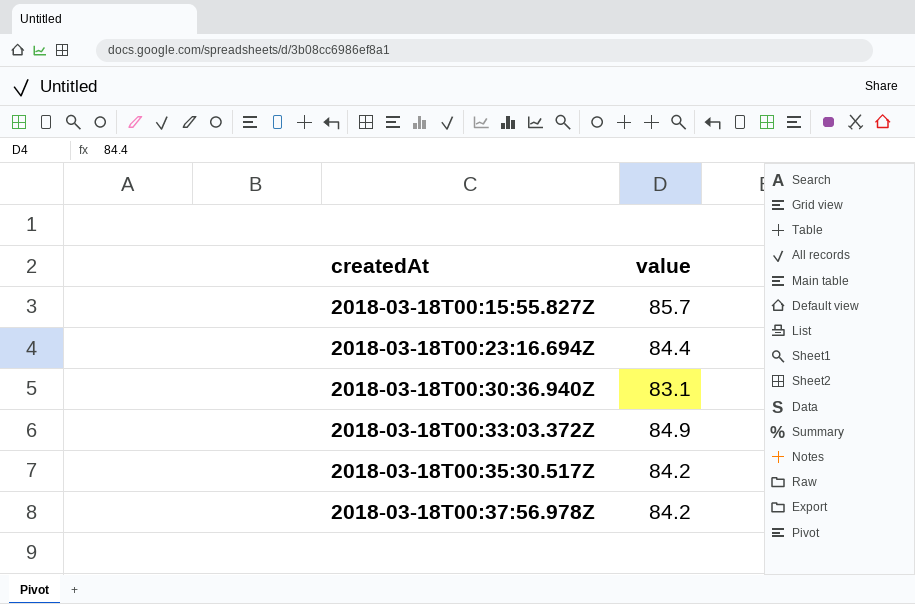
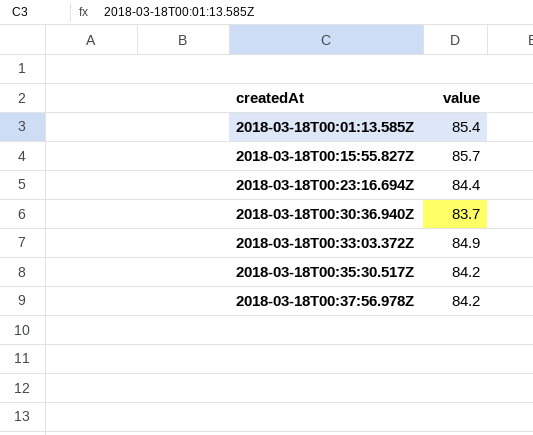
row 2018-03-18T00:01:13.585Z: none -> 85.4
2018-03-18T00:30:36.940Z | value: 83.1 -> 83.7

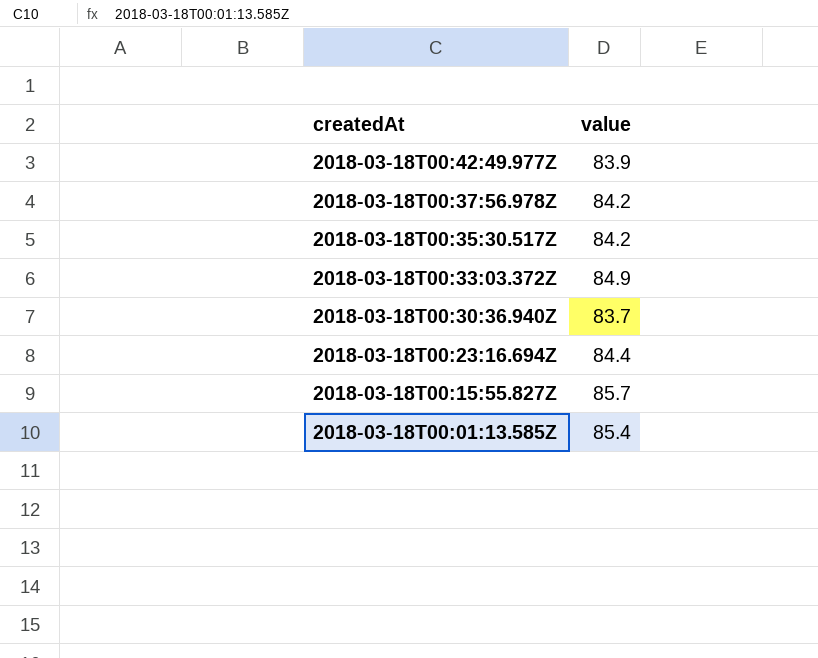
row order: createdAt ascending -> createdAt descending
row 2018-03-18T00:42:49.977Z: none -> 83.9

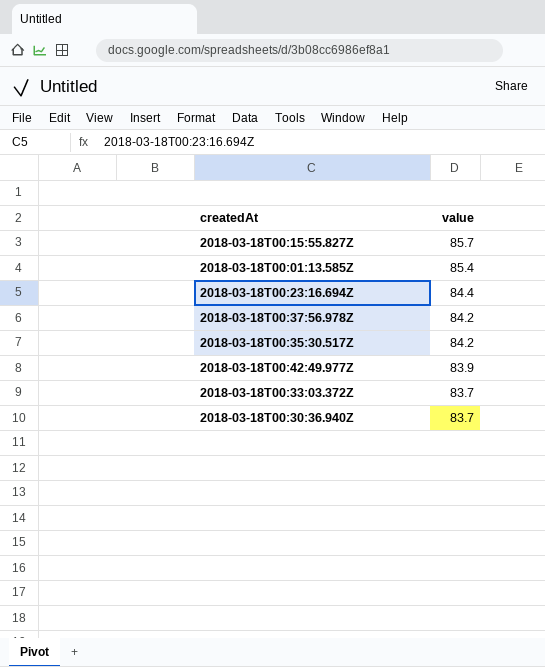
row order: createdAt descending -> value descending
2018-03-18T00:33:03.372Z | value: 84.9 -> 83.7

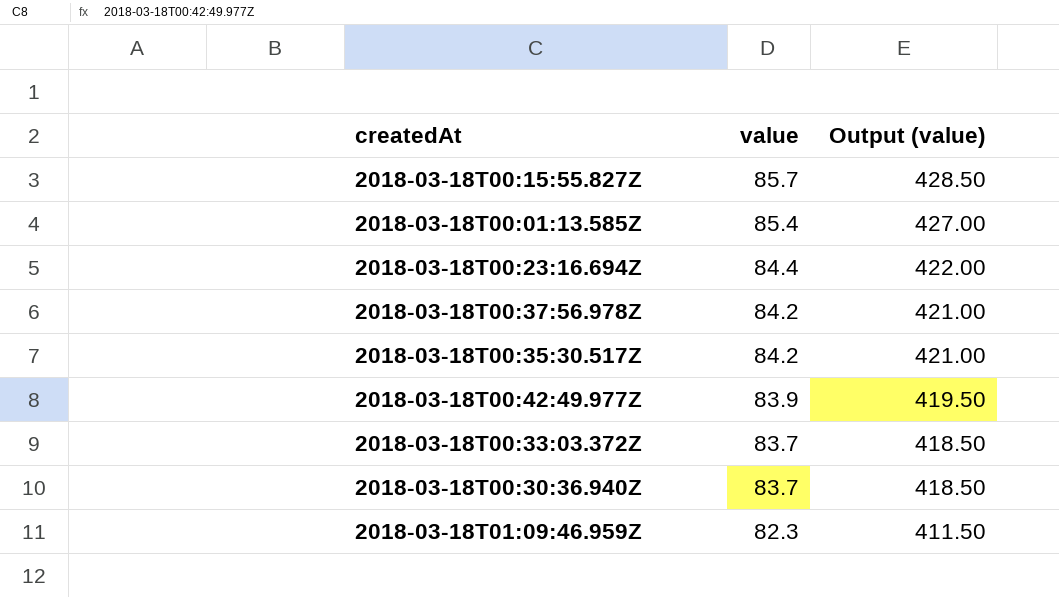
column Output (value) | formula: none -> [value] * 5
row 2018-03-18T01:09:46.959Z: none -> 82.3 | 411.50

